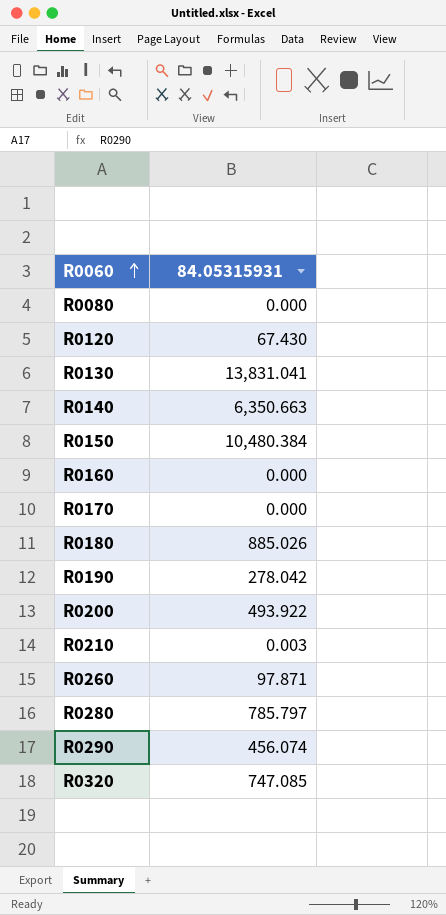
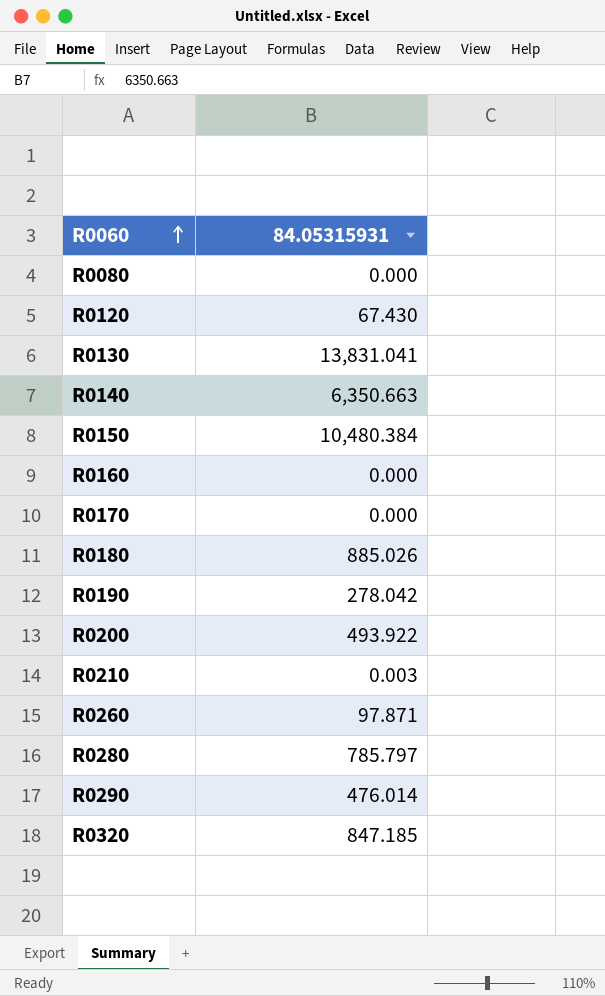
R0290 | 84.05315931: 456.074 -> 476.014
R0320 | 84.05315931: 747.085 -> 847.185

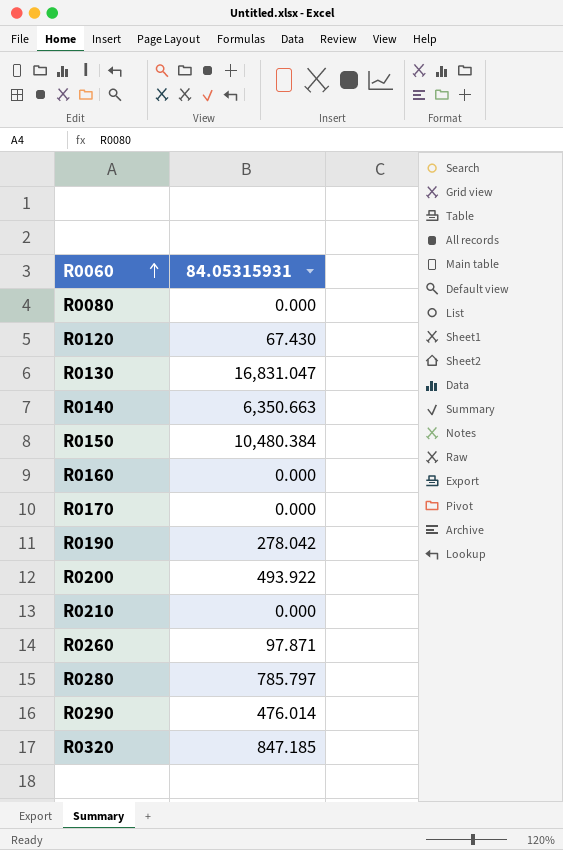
row R0180: 885.026 -> none
R0130 | 84.05315931: 13,831.041 -> 16,831.047
R0210 | 84.05315931: 0.003 -> 0.000

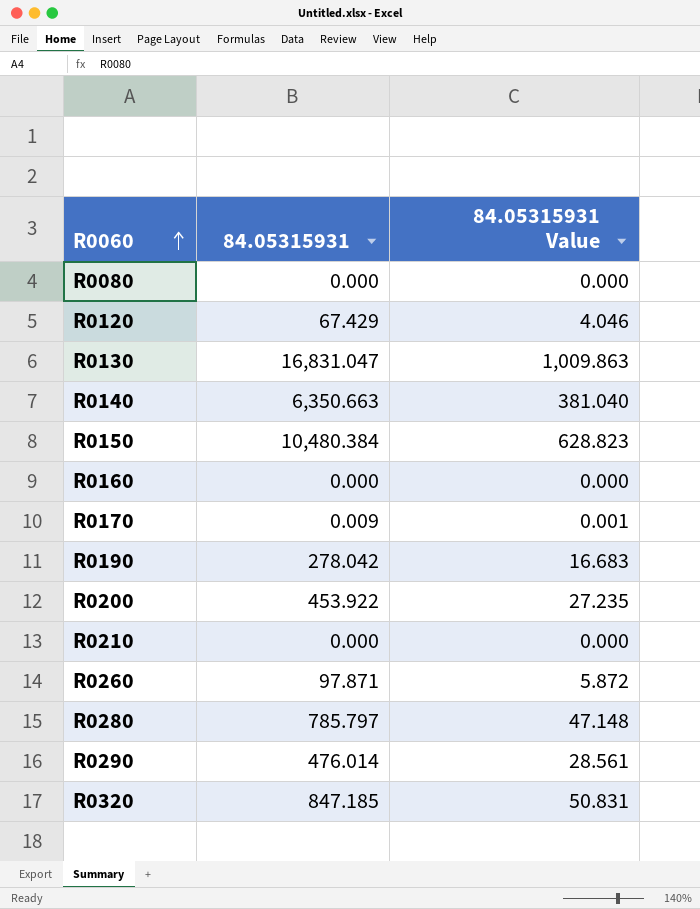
column 84.05315931 Value | formula: none -> [84.05315931] * 0.06
R0120 | 84.05315931: 67.430 -> 67.429
R0170 | 84.05315931: 0.000 -> 0.009
R0200 | 84.05315931: 493.922 -> 453.922

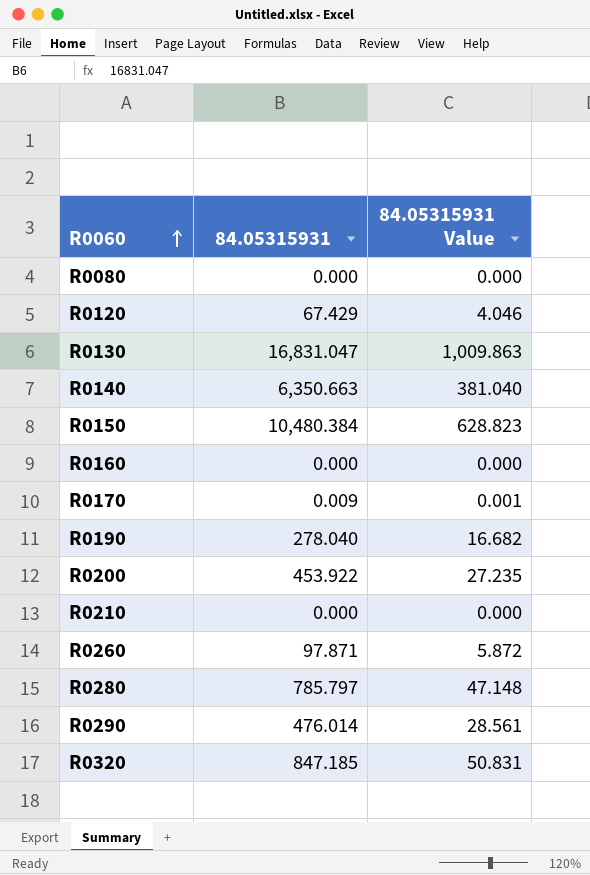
R0190 | 84.05315931: 278.042 -> 278.040
R0190 | 84.05315931 Value: 16.683 -> 16.682

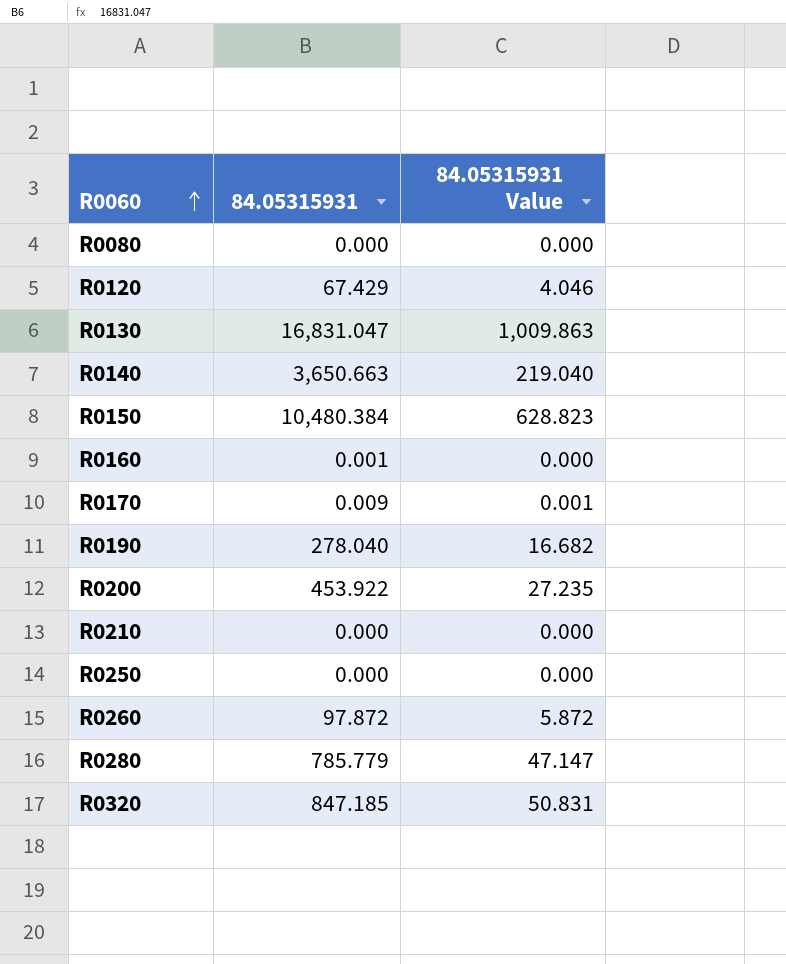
row R0290: 476.014 | 28.561 -> none
R0140 | 84.05315931: 6,350.663 -> 3,650.663
R0140 | 84.05315931 Value: 381.040 -> 219.040
R0160 | 84.05315931: 0.000 -> 0.001
row R0250: none -> 0.000 | 0.000
R0260 | 84.05315931: 97.871 -> 97.872
R0280 | 84.05315931: 785.797 -> 785.779
R0280 | 84.05315931 Value: 47.148 -> 47.147

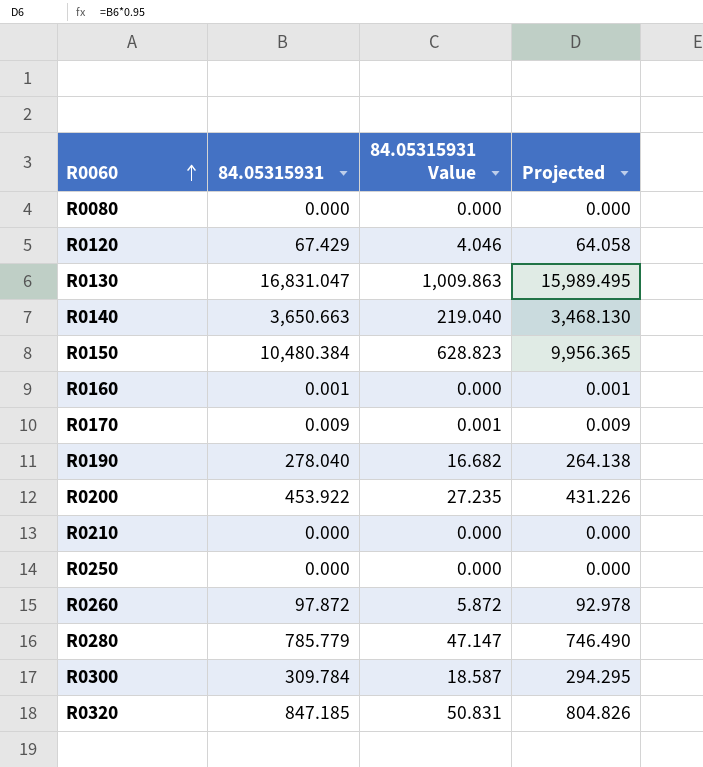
column Projected | formula: none -> [84.05315931] * 0.95
row R0300: none -> 309.784 | 18.587 | 294.295

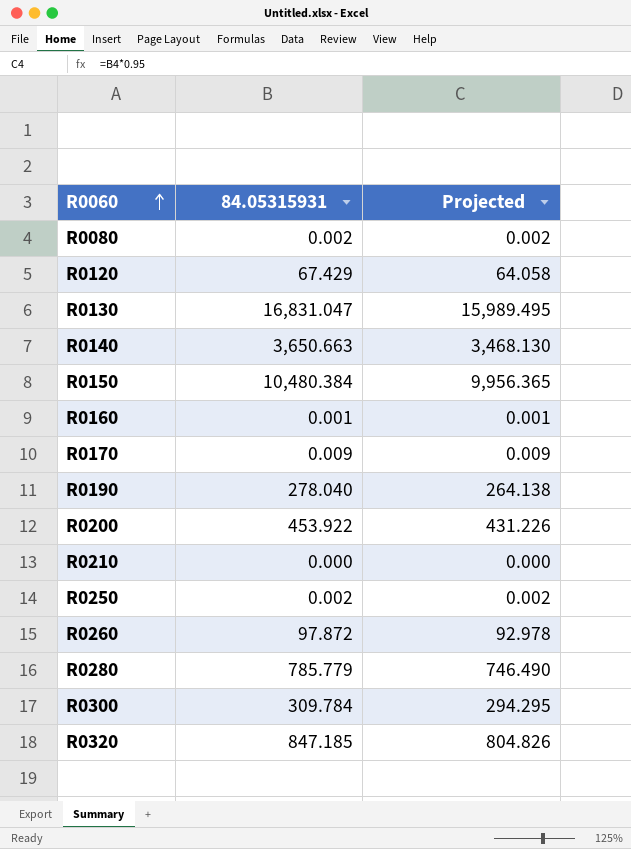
column 84.05315931 Value | formula: [84.05315931] * 0.06 -> none
R0080 | 84.05315931: 0.000 -> 0.002
R0080 | Projected: 0.000 -> 0.002
R0250 | 84.05315931: 0.000 -> 0.002
R0250 | Projected: 0.000 -> 0.002

